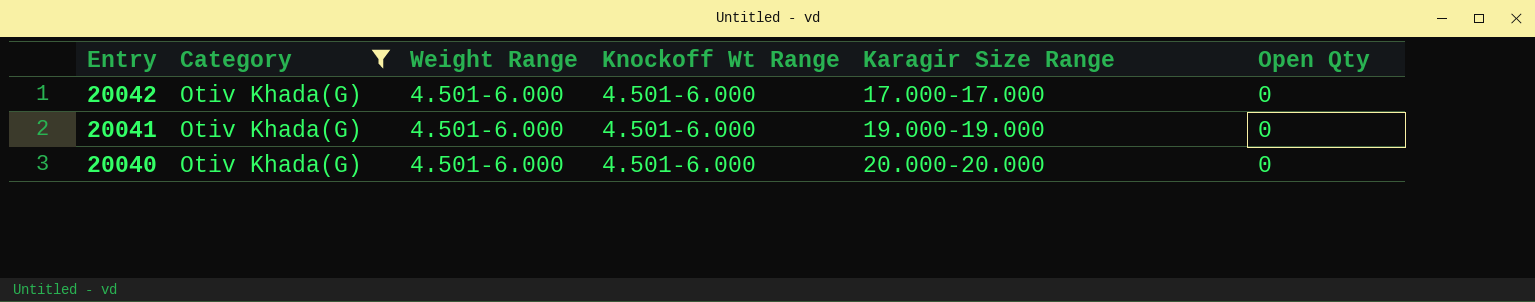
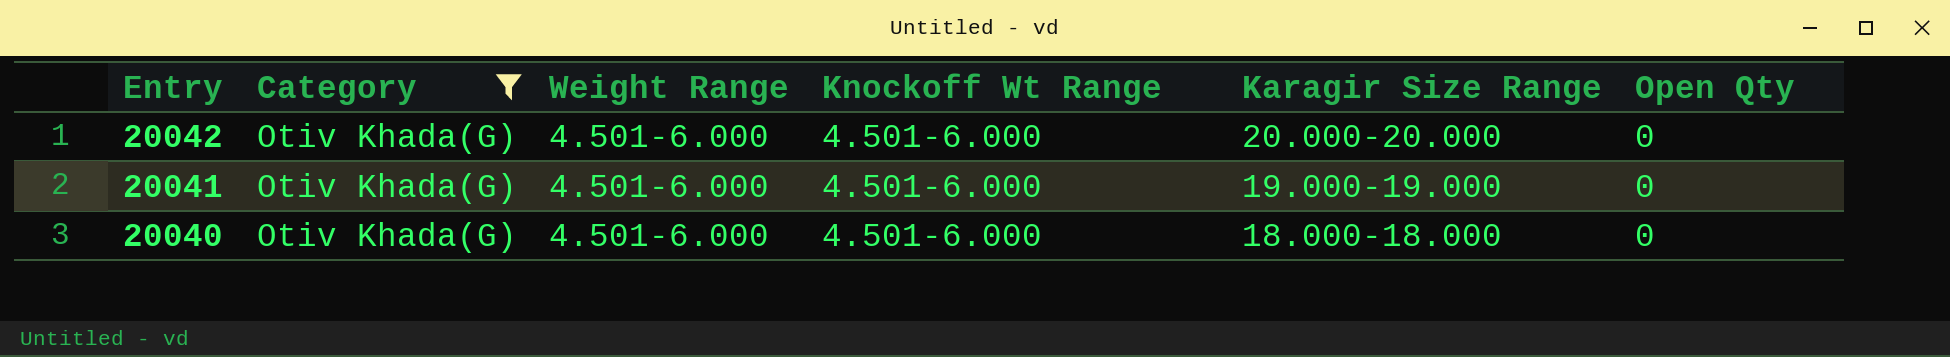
20042 | Karagir Size Range: 17.000-17.000 -> 20.000-20.000
20040 | Karagir Size Range: 20.000-20.000 -> 18.000-18.000

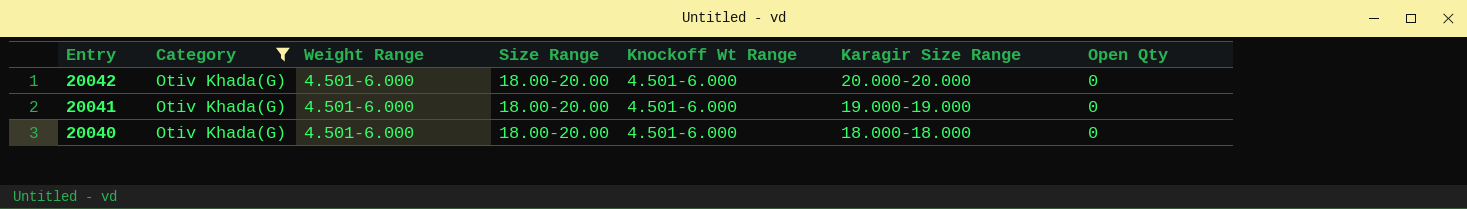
column Size Range | position: none -> 4

